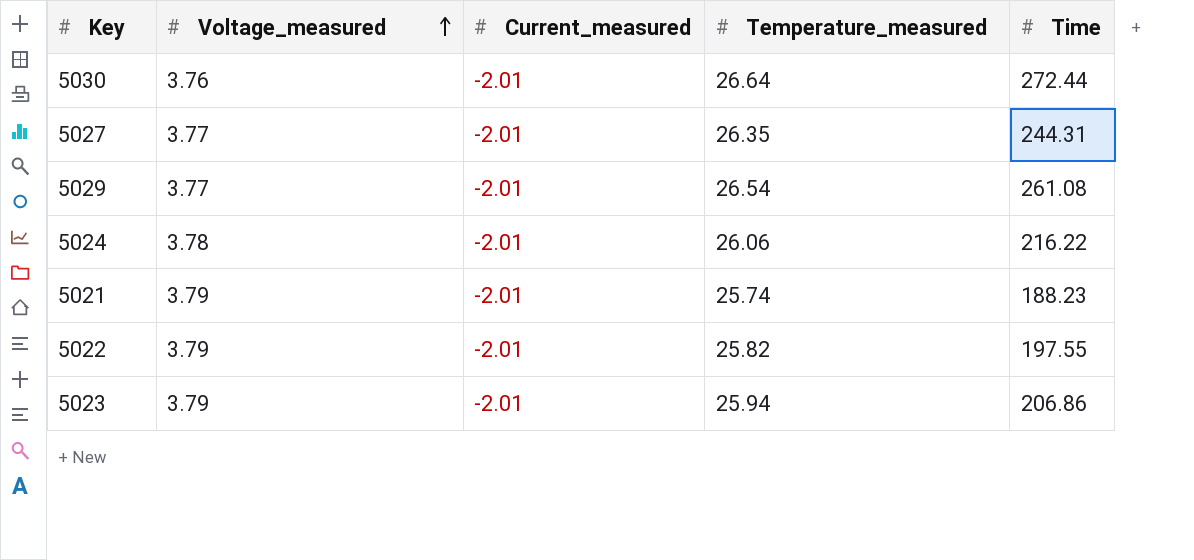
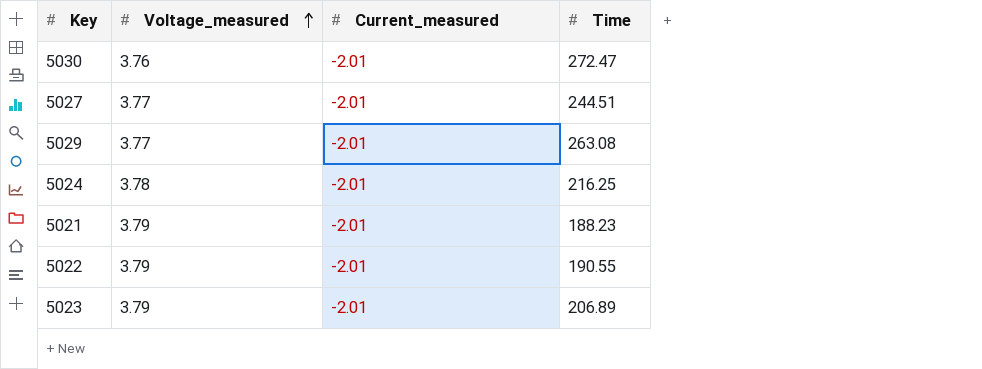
column Temperature_measured | position: 4 -> none
5030 | Time: 272.44 -> 272.47
5027 | Time: 244.31 -> 244.51
5029 | Time: 261.08 -> 263.08
5024 | Time: 216.22 -> 216.25
5022 | Time: 197.55 -> 190.55
5023 | Time: 206.86 -> 206.89

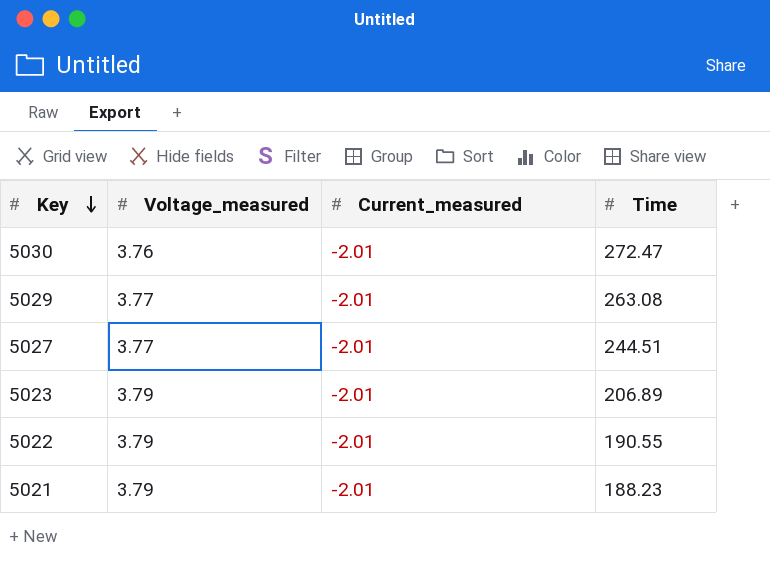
row order: Voltage_measured ascending -> Key descending
row 5024: 3.78 | -2.01 | 216.25 -> none

